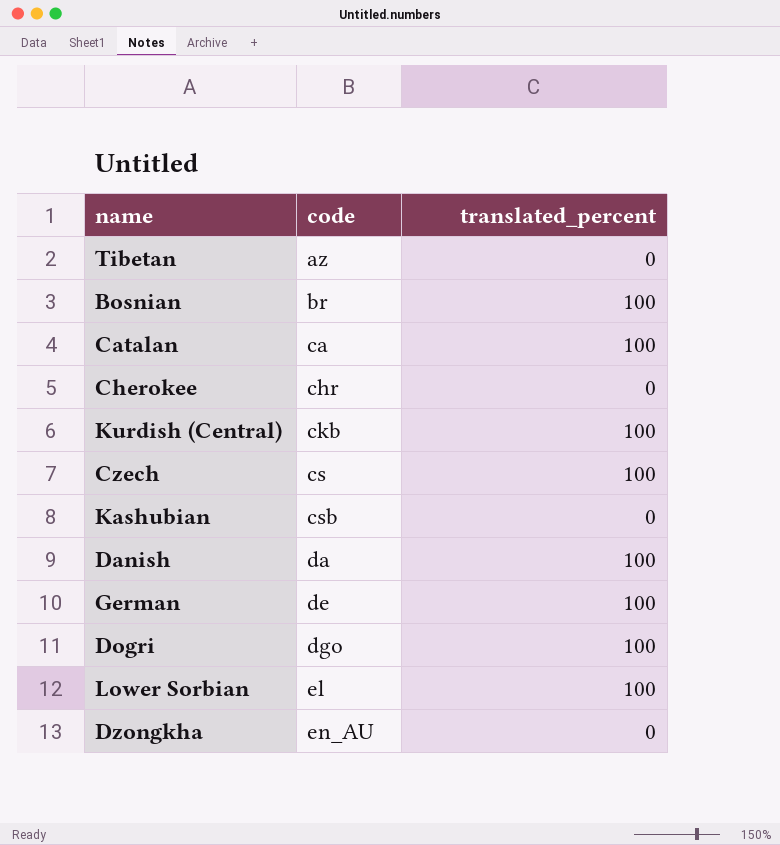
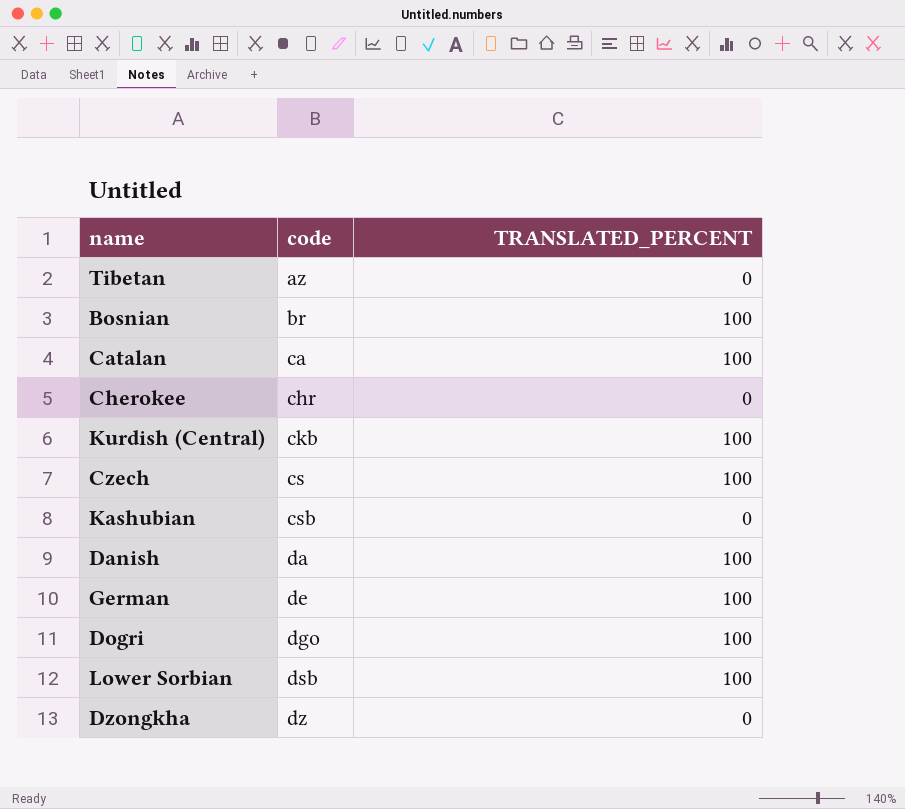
column name: translated_percent -> TRANSLATED_PERCENT
Lower Sorbian | code: el -> dsb
Dzongkha | code: en_AU -> dz

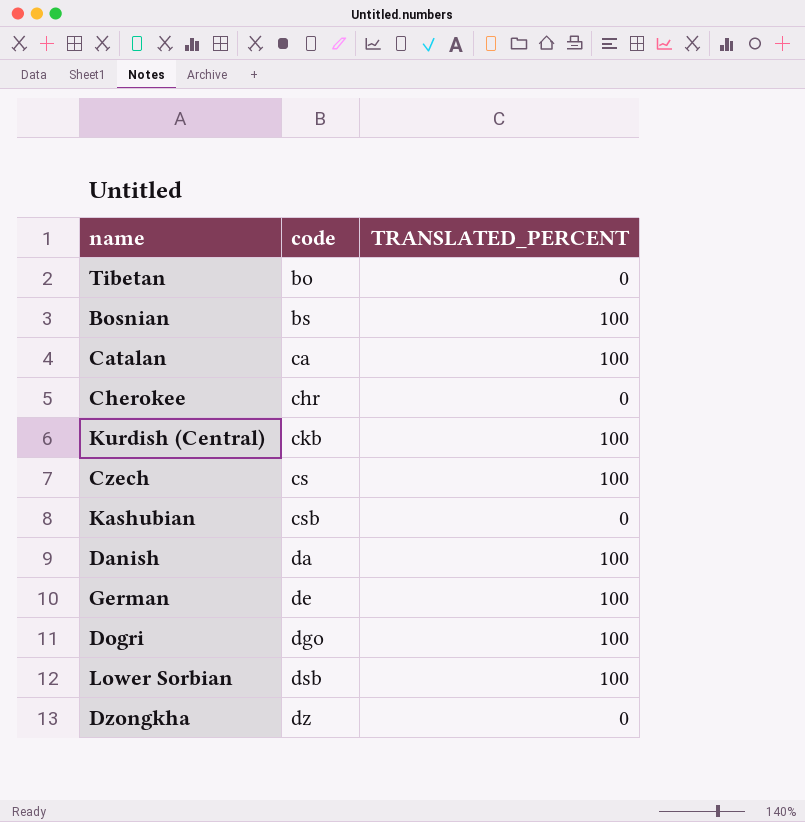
Tibetan | code: az -> bo
Bosnian | code: br -> bs

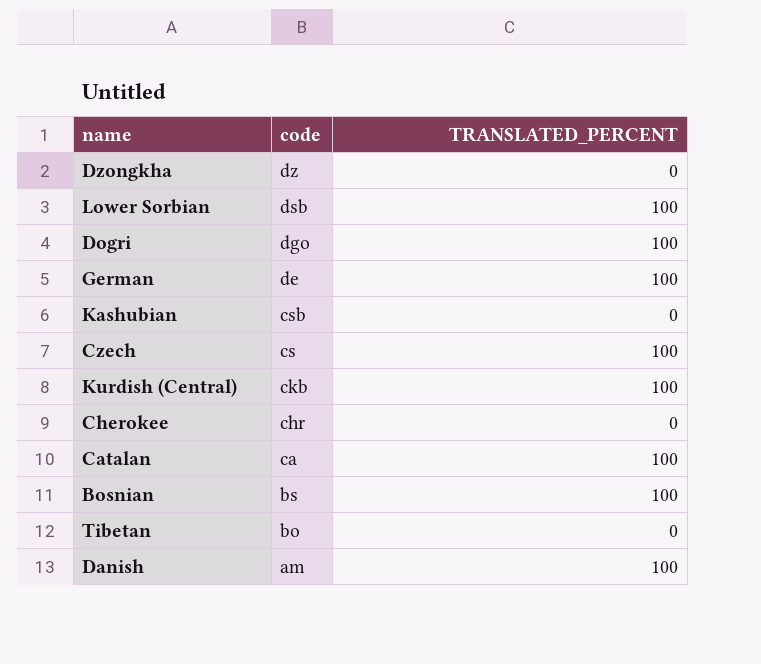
row order: code ascending -> code descending
Danish | code: da -> am

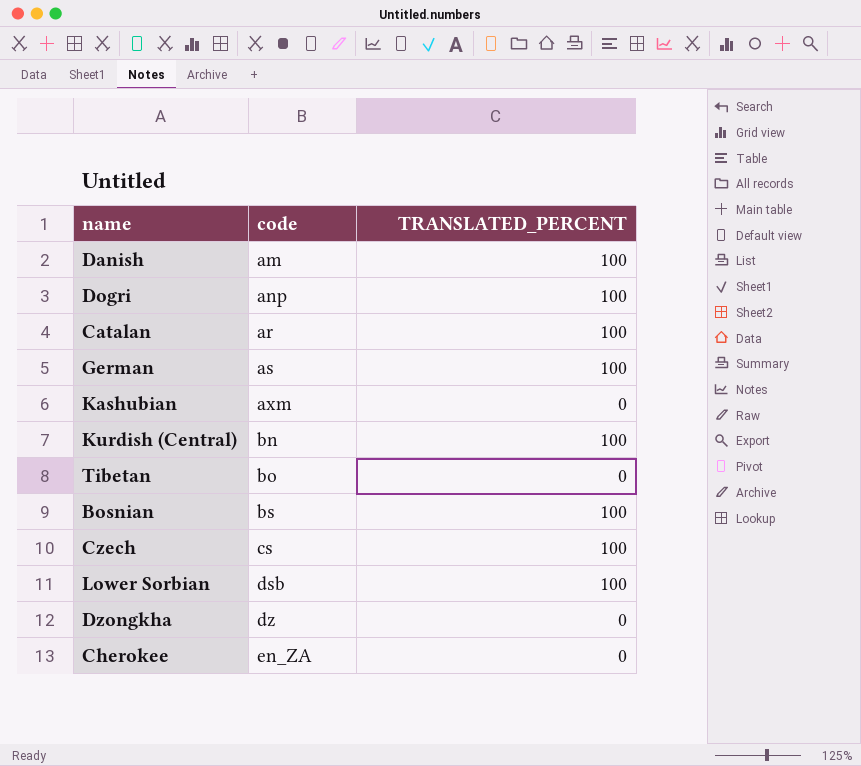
row order: code descending -> code ascending
Dogri | code: dgo -> anp
Catalan | code: ca -> ar
German | code: de -> as
Kashubian | code: csb -> axm
Kurdish (Central) | code: ckb -> bn
Cherokee | code: chr -> en_ZA

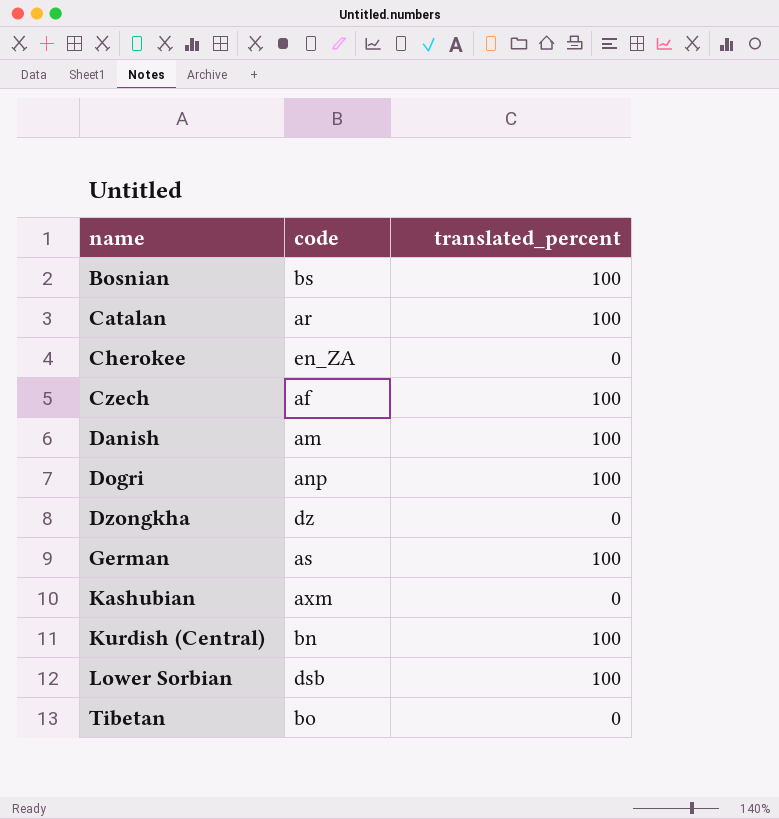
row order: code ascending -> name ascending
column name: TRANSLATED_PERCENT -> translated_percent
Czech | code: cs -> af

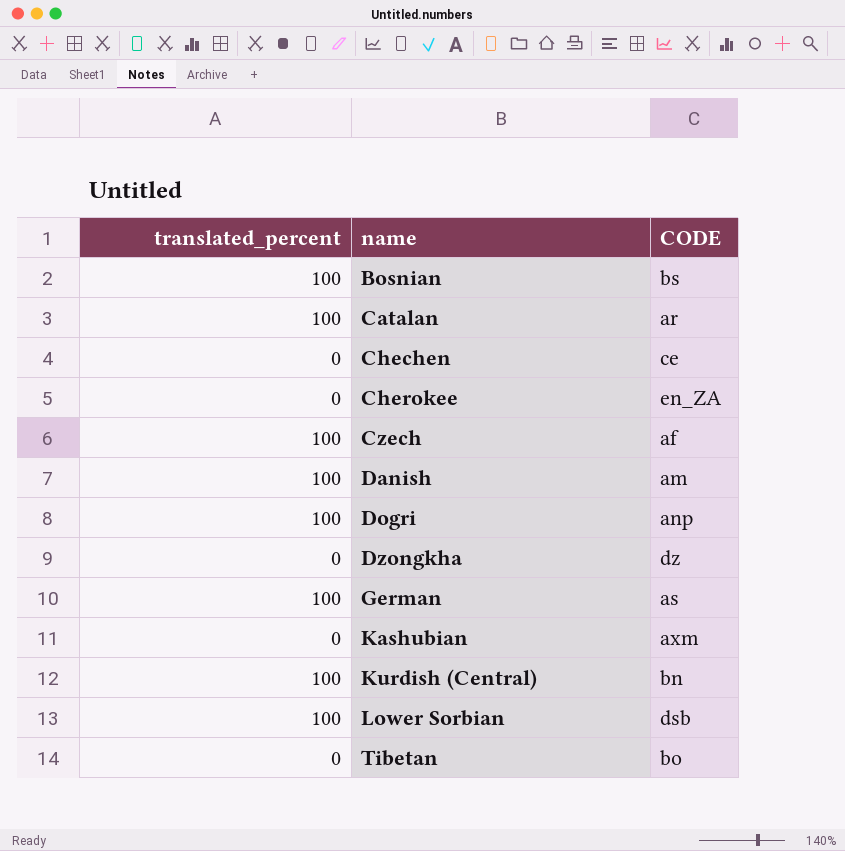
column translated_percent | position: 3 -> 1
column name: code -> CODE
row Chechen: none -> 0 | ce

